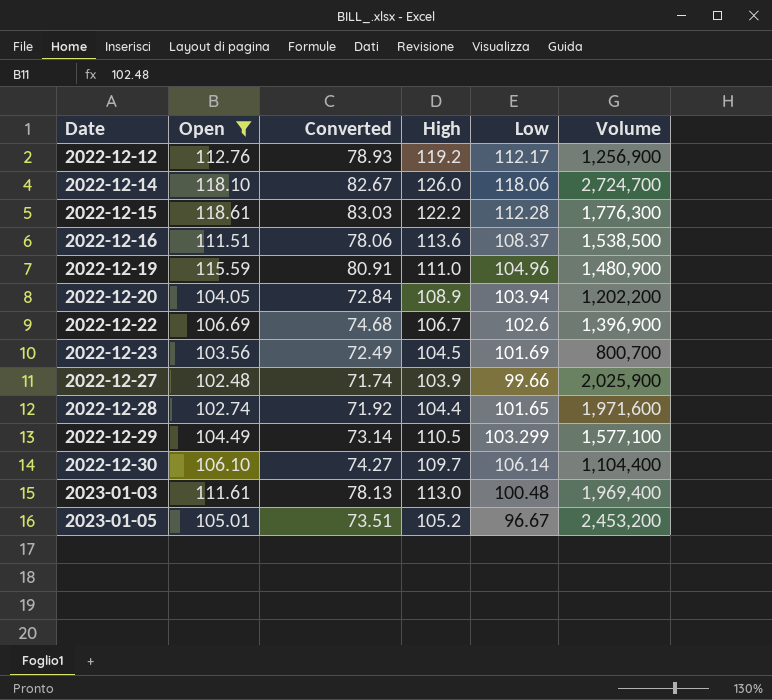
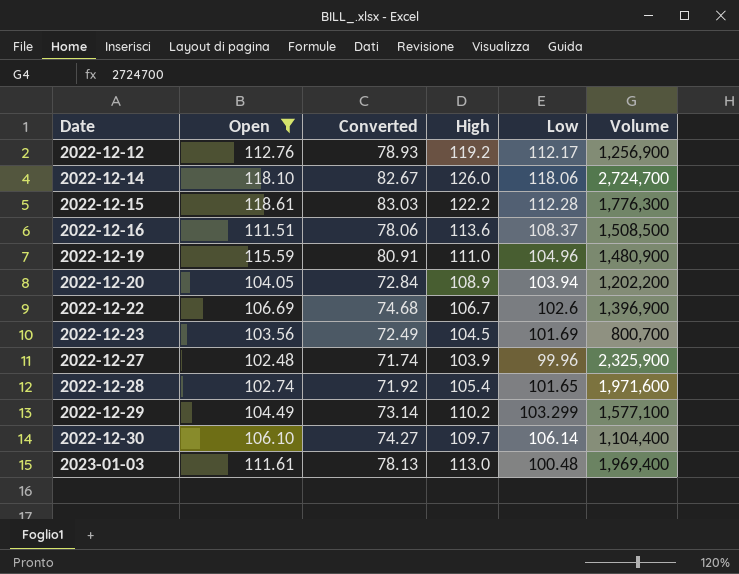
row 2023-01-05: 105.01 | 73.51 | 105.2 | 96.67 | 2,453,200 -> none
2022-12-16 | Volume: 1,538,500 -> 1,508,500
2022-12-27 | Low: 99.66 -> 99.96
2022-12-27 | Volume: 2,025,900 -> 2,325,900
2022-12-28 | High: 104.4 -> 105.4
2022-12-29 | High: 110.5 -> 110.2

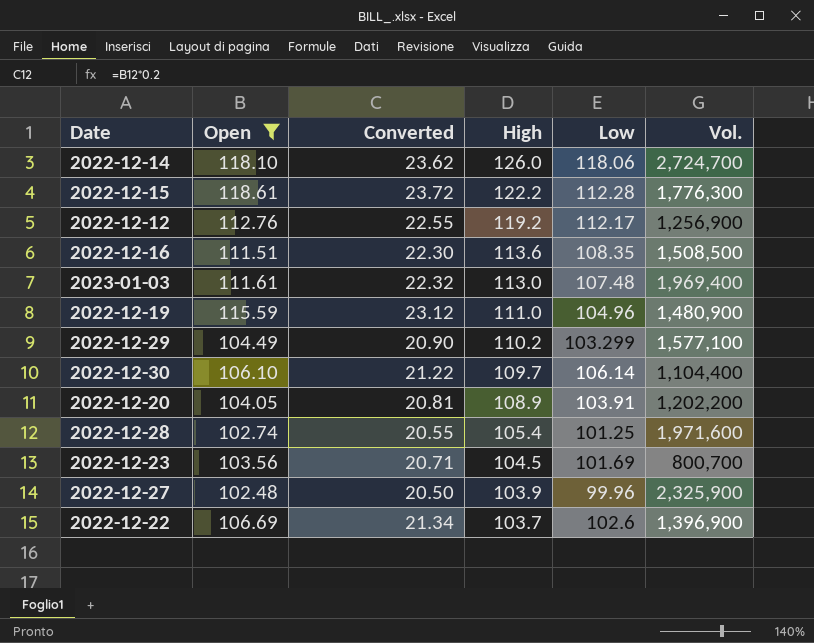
row order: Date ascending -> High descending
column Converted | formula: [Open] * 0.7 -> [Open] * 0.2
column name: Volume -> Vol.
2022-12-16 | Low: 108.37 -> 108.35
2023-01-03 | Low: 100.48 -> 107.48
2022-12-20 | Low: 103.94 -> 103.91
2022-12-28 | Low: 101.65 -> 101.25
2022-12-22 | High: 106.7 -> 103.7

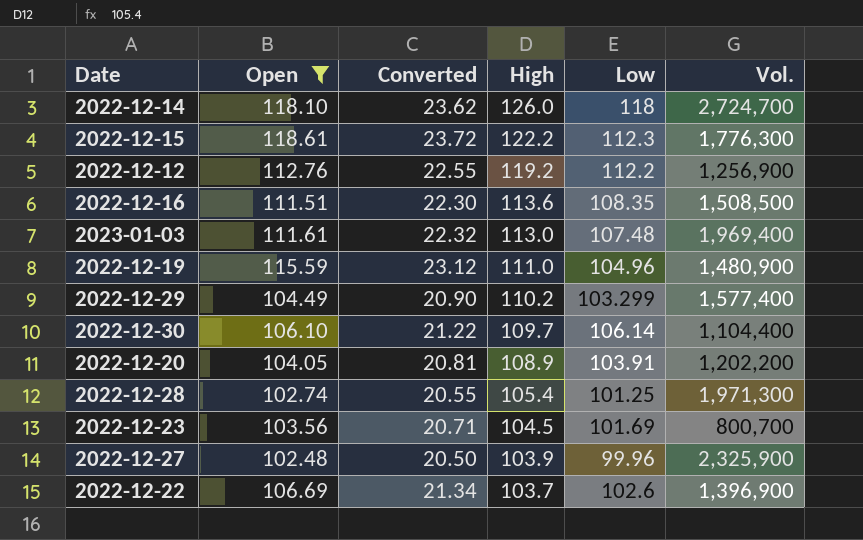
2022-12-14 | Low: 118.06 -> 118
2022-12-15 | Low: 112.28 -> 112.3
2022-12-12 | Low: 112.17 -> 112.2
2022-12-29 | Vol.: 1,577,100 -> 1,577,400
2022-12-28 | Vol.: 1,971,600 -> 1,971,300

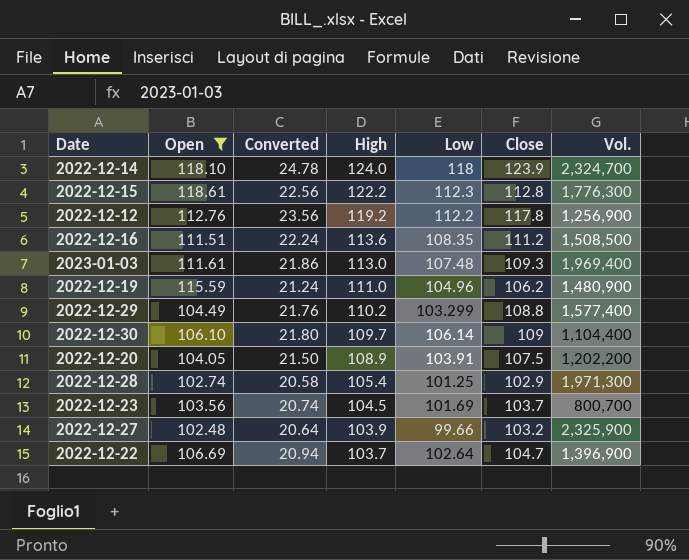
column Converted | formula: [Open] * 0.2 -> [Close] * 0.2
column Close | position: none -> 6
2022-12-14 | High: 126.0 -> 124.0
2022-12-14 | Vol.: 2,724,700 -> 2,324,700
2022-12-27 | Low: 99.96 -> 99.66
2022-12-22 | Low: 102.6 -> 102.64

